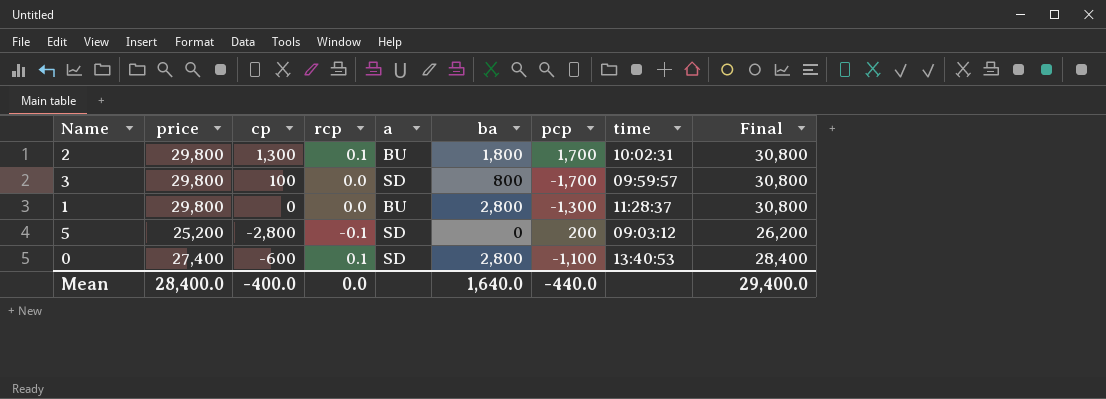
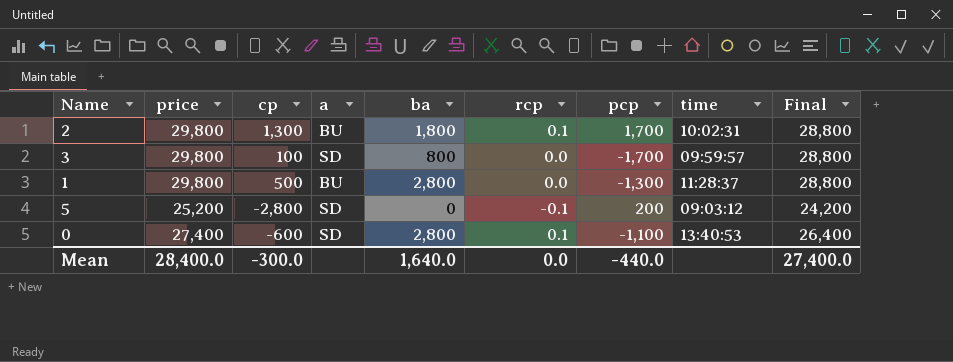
column rcp | position: 4 -> 6
column Final | formula: [price] + 1000 -> [price] - 1000
1 | cp: 0 -> 500
Mean | cp: -400.0 -> -300.0
Mean | Final: 29,400.0 -> 27,400.0

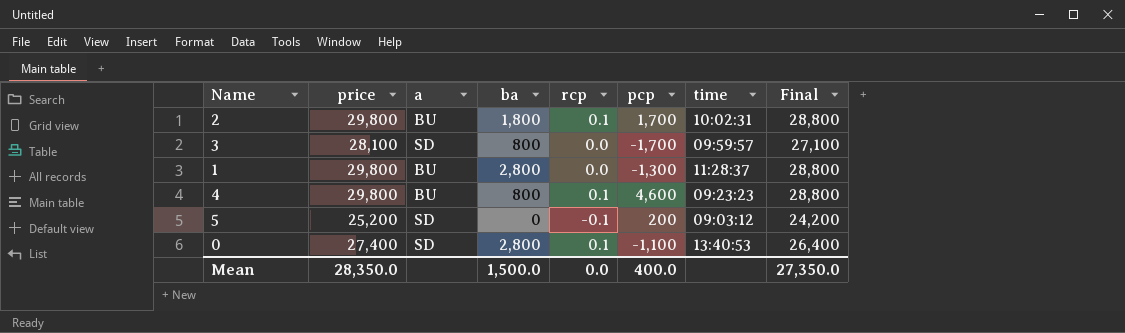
column cp | position: 3 -> none
3 | price: 29,800 -> 28,100
3 | Final: 28,800 -> 27,100
row 4: none -> 29,800 | BU | 800 | 0.1 | 4,600 | 09:23:23 | 28,800
Mean | price: 28,400.0 -> 28,350.0
Mean | ba: 1,640.0 -> 1,500.0
Mean | pcp: -440.0 -> 400.0
Mean | Final: 27,400.0 -> 27,350.0

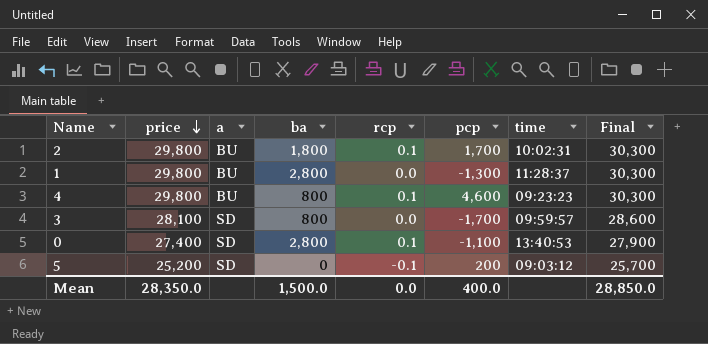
row order: none -> price descending
column Final | formula: [price] - 1000 -> [price] + 500
Mean | Final: 27,350.0 -> 28,850.0

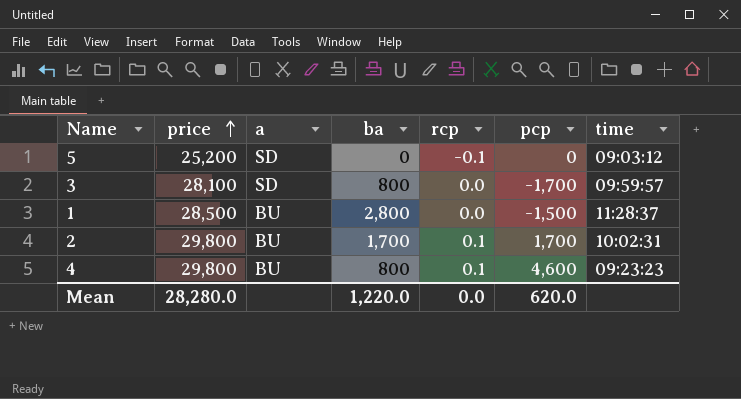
row order: price descending -> price ascending
column Final | formula: [price] + 500 -> none
row 0: 27,400 | SD | 2,800 | 0.1 | -1,100 | 13:40:53 | 27,900 -> none
5 | pcp: 200 -> 0
1 | price: 29,800 -> 28,500
1 | pcp: -1,300 -> -1,500
2 | ba: 1,800 -> 1,700
Mean | price: 28,350.0 -> 28,280.0
Mean | ba: 1,500.0 -> 1,220.0
Mean | pcp: 400.0 -> 620.0

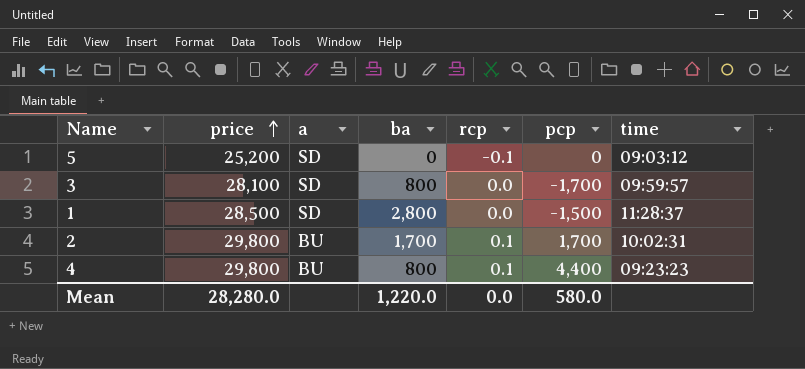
1 | a: BU -> SD
4 | pcp: 4,600 -> 4,400
Mean | pcp: 620.0 -> 580.0

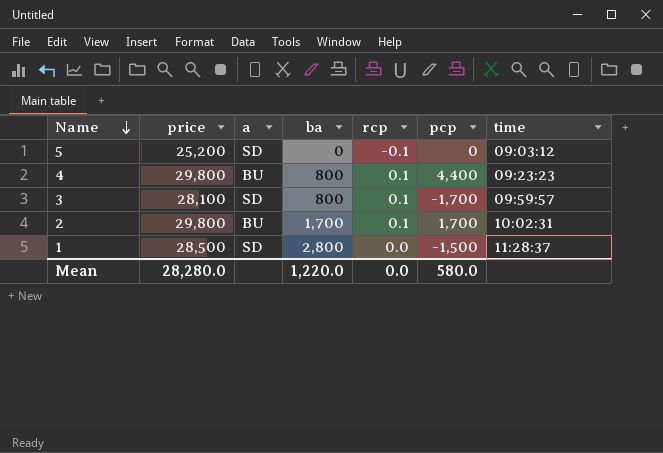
row order: price ascending -> Name descending
3 | rcp: 0.0 -> 0.1

